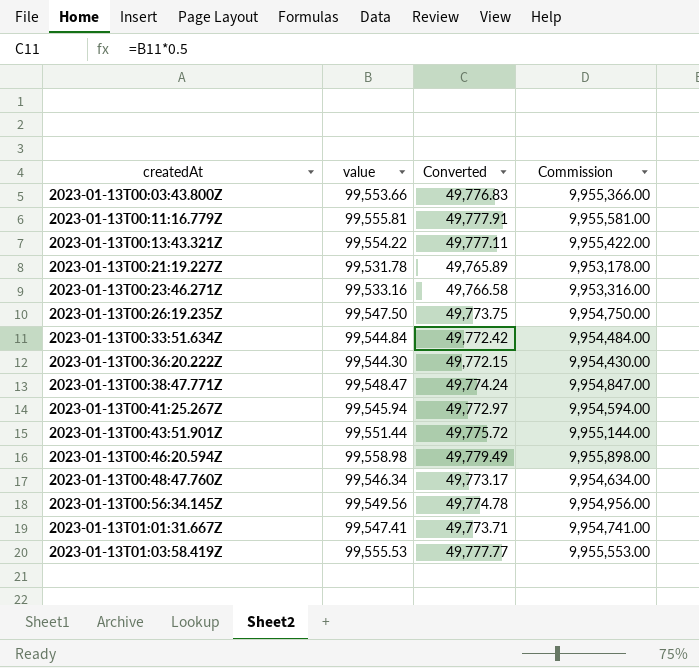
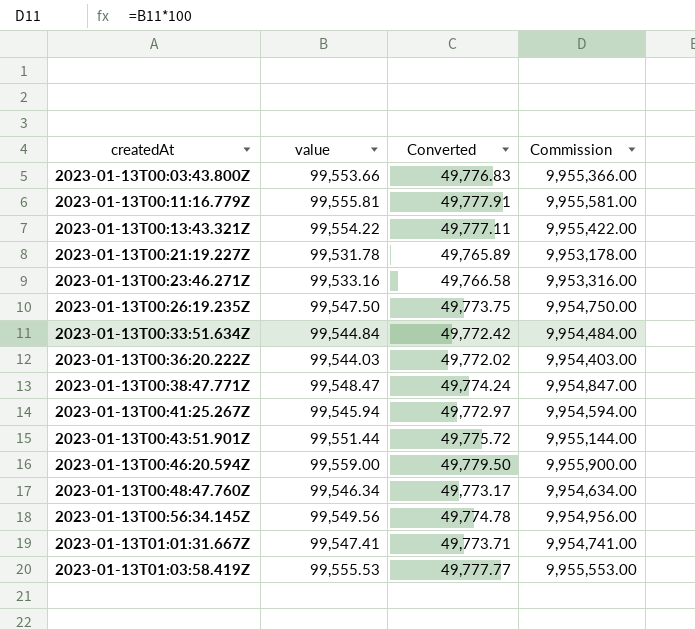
2023-01-13T00:36:20.222Z | value: 99,544.30 -> 99,544.03
2023-01-13T00:36:20.222Z | Converted: 49,772.15 -> 49,772.02
2023-01-13T00:36:20.222Z | Commission: 9,954,430.00 -> 9,954,403.00
2023-01-13T00:46:20.594Z | value: 99,558.98 -> 99,559.00
2023-01-13T00:46:20.594Z | Converted: 49,779.49 -> 49,779.50
2023-01-13T00:46:20.594Z | Commission: 9,955,898.00 -> 9,955,900.00

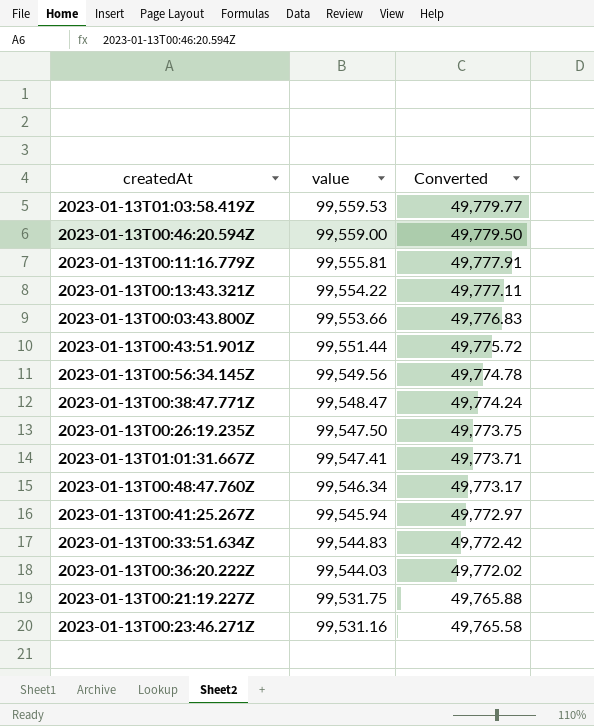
row order: createdAt ascending -> value descending
column Commission | formula: [value] * 100 -> none
2023-01-13T01:03:58.419Z | value: 99,555.53 -> 99,559.53
2023-01-13T01:03:58.419Z | Converted: 49,777.77 -> 49,779.77
2023-01-13T00:33:51.634Z | value: 99,544.84 -> 99,544.83
2023-01-13T00:21:19.227Z | value: 99,531.78 -> 99,531.75
2023-01-13T00:21:19.227Z | Converted: 49,765.89 -> 49,765.88
2023-01-13T00:23:46.271Z | value: 99,533.16 -> 99,531.16
2023-01-13T00:23:46.271Z | Converted: 49,766.58 -> 49,765.58

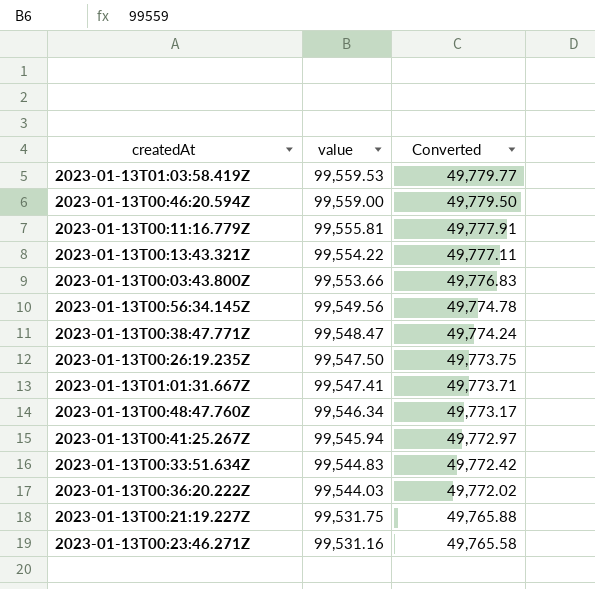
row 2023-01-13T00:43:51.901Z: 99,551.44 | 49,775.72 -> none

